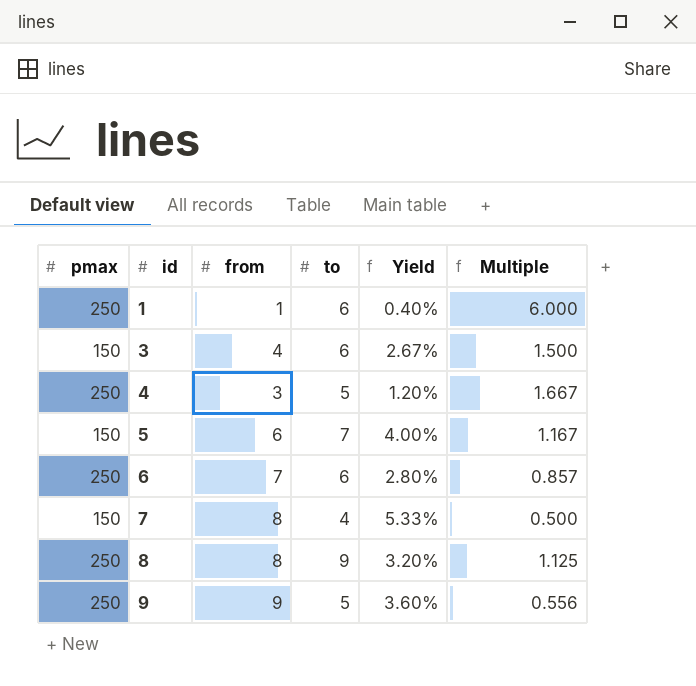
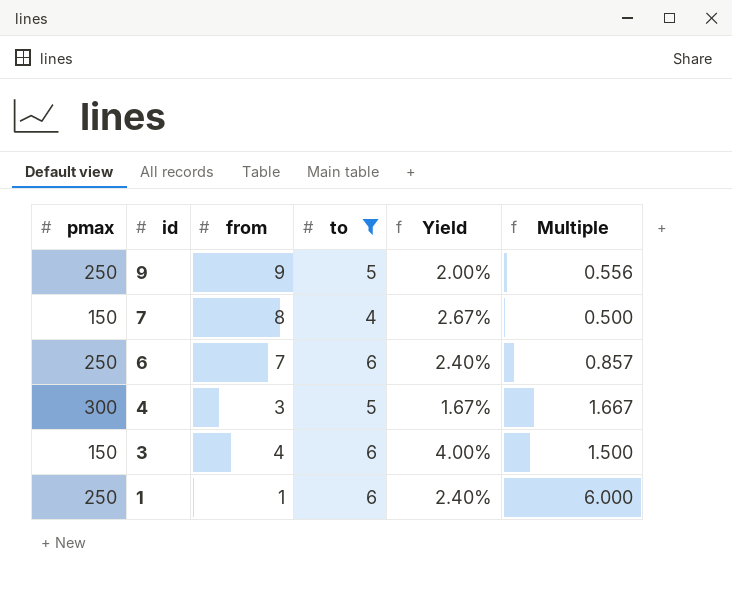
filter: none -> to <= 6
row order: id ascending -> id descending
column Yield | formula: [from] / [pmax] -> [to] / [pmax]
4 | pmax: 250 -> 300

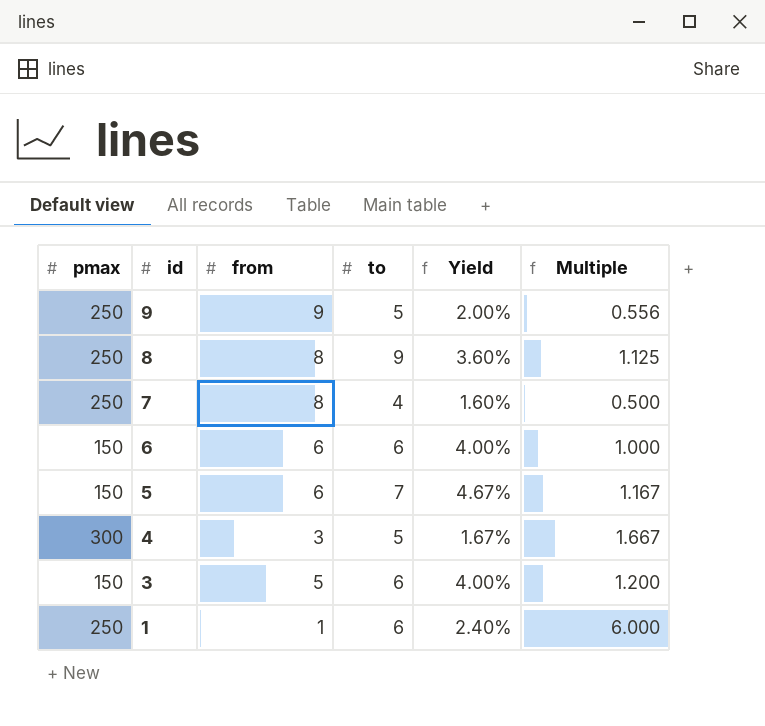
filter: to <= 6 -> none
7 | pmax: 150 -> 250
7 | Yield: 2.67% -> 1.60%
6 | pmax: 250 -> 150
6 | from: 7 -> 6
6 | Yield: 2.40% -> 4.00%
6 | Multiple: 0.857 -> 1.000
3 | from: 4 -> 5
3 | Multiple: 1.500 -> 1.200

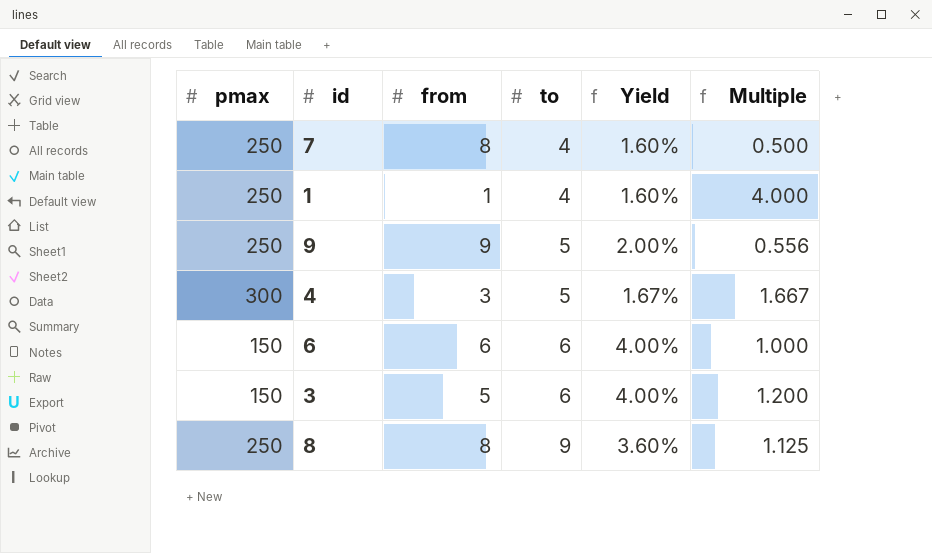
row order: id descending -> to ascending
row 5: 150 | 6 | 7 | 4.67% | 1.167 -> none
1 | to: 6 -> 4
1 | Yield: 2.40% -> 1.60%
1 | Multiple: 6.000 -> 4.000

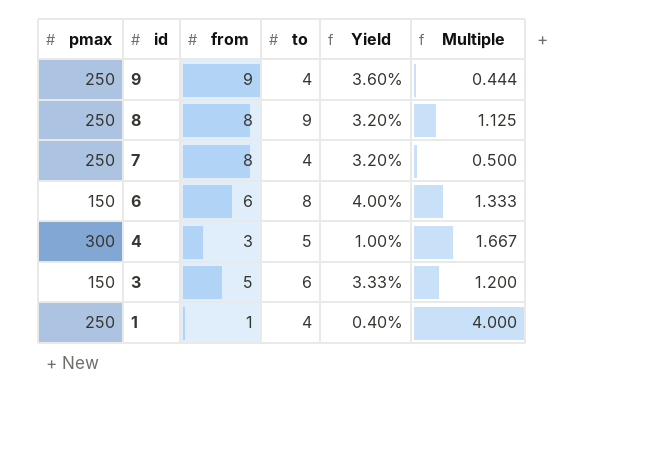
row order: to ascending -> id descending
column Yield | formula: [to] / [pmax] -> [from] / [pmax]
9 | to: 5 -> 4
9 | Multiple: 0.556 -> 0.444
6 | to: 6 -> 8
6 | Multiple: 1.000 -> 1.333

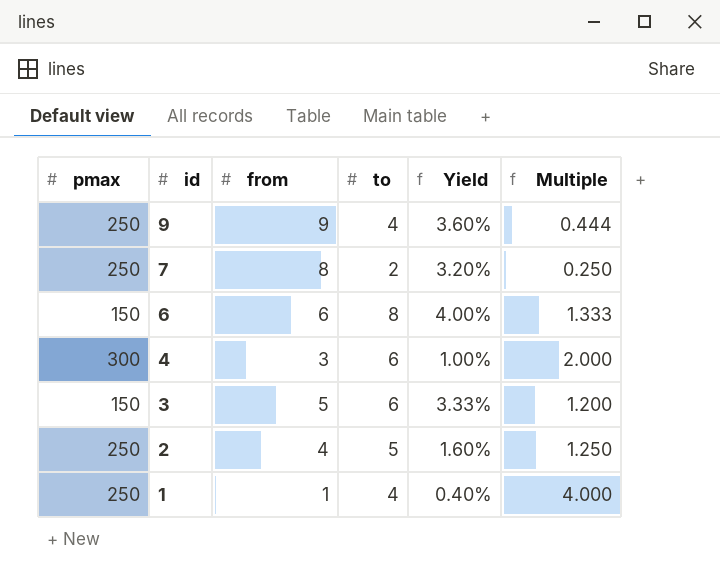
row 8: 250 | 8 | 9 | 3.20% | 1.125 -> none
7 | to: 4 -> 2
7 | Multiple: 0.500 -> 0.250
4 | to: 5 -> 6
4 | Multiple: 1.667 -> 2.000
row 2: none -> 250 | 4 | 5 | 1.60% | 1.250

